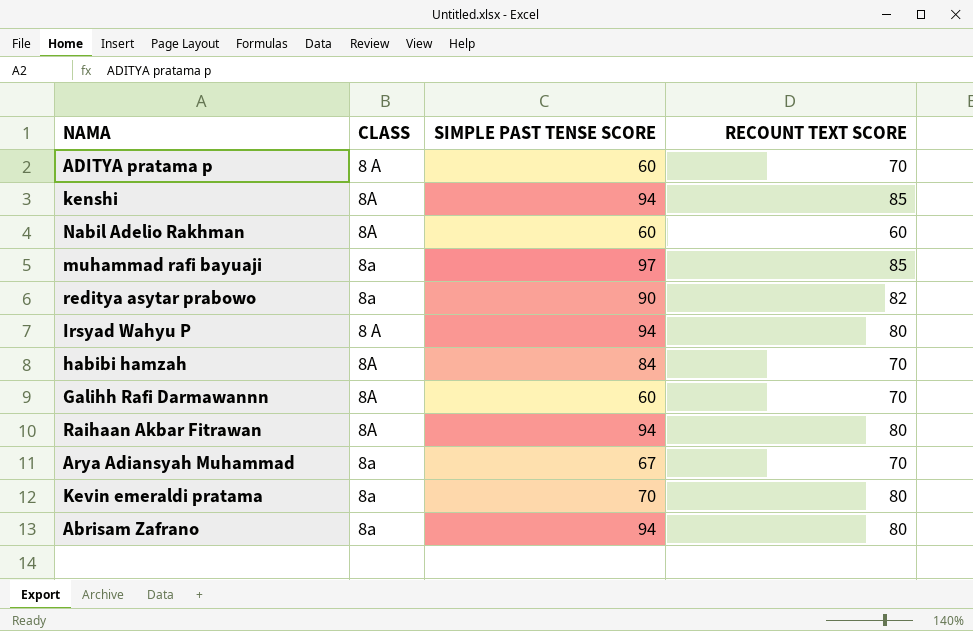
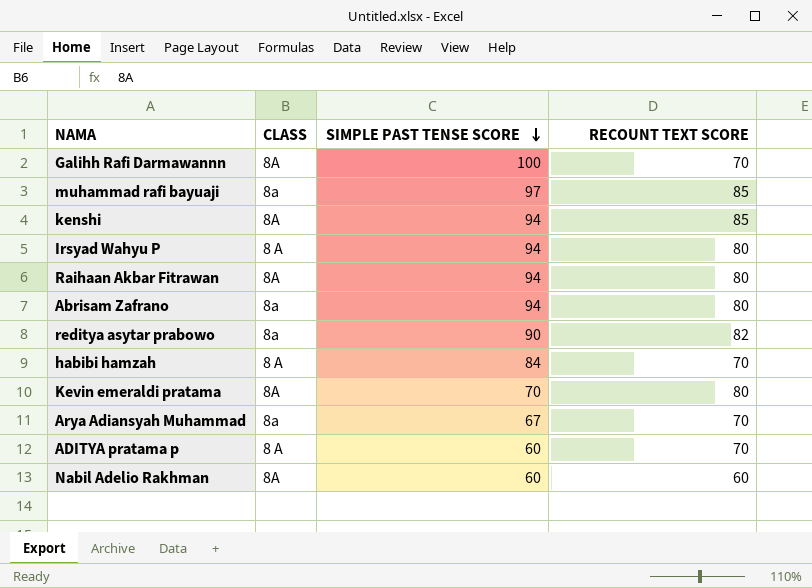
row order: none -> SIMPLE PAST TENSE SCORE descending
Galihh Rafi Darmawannn | SIMPLE PAST TENSE SCORE: 60 -> 100
habibi hamzah | CLASS: 8A -> 8 A
Kevin emeraldi pratama | CLASS: 8a -> 8A

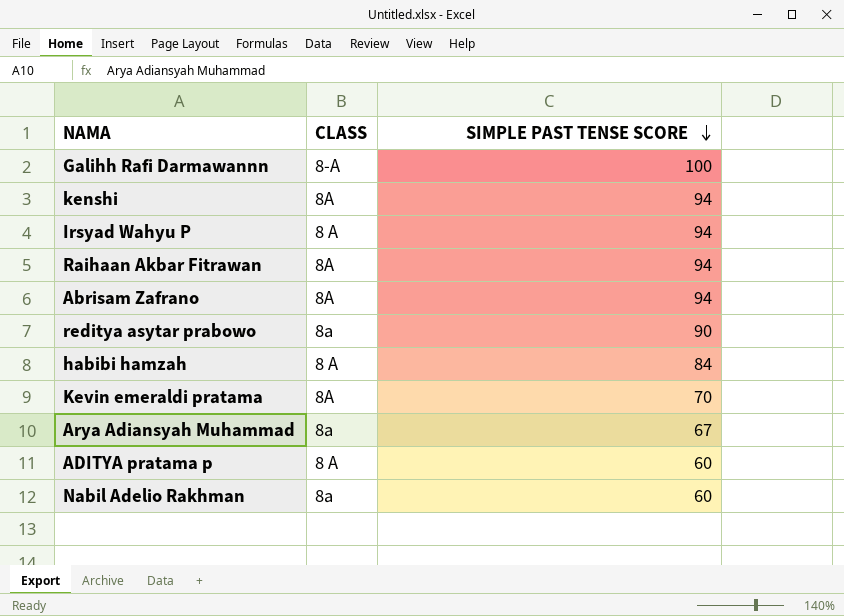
column RECOUNT TEXT SCORE | position: 4 -> none
row muhammad rafi bayuaji: 8a | 97 | 85 -> none
Galihh Rafi Darmawannn | CLASS: 8A -> 8-A
Abrisam Zafrano | CLASS: 8a -> 8A
Nabil Adelio Rakhman | CLASS: 8A -> 8a

